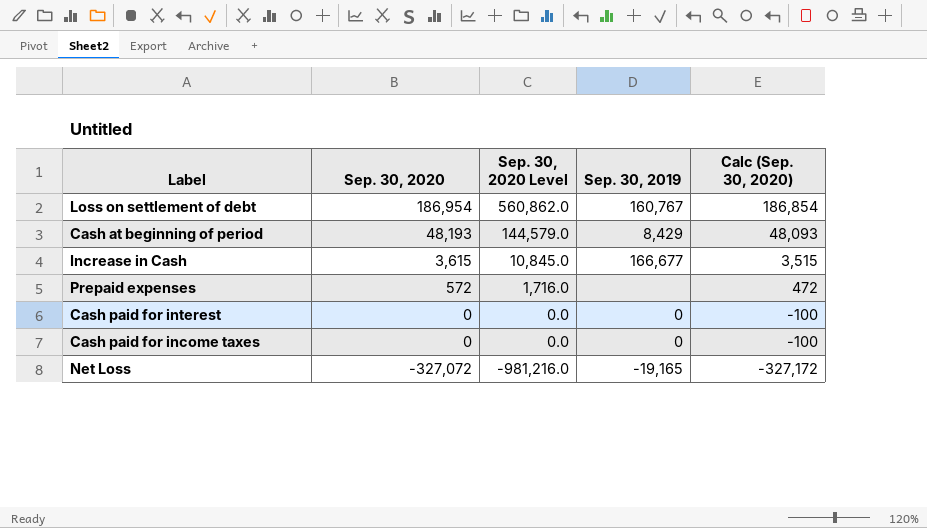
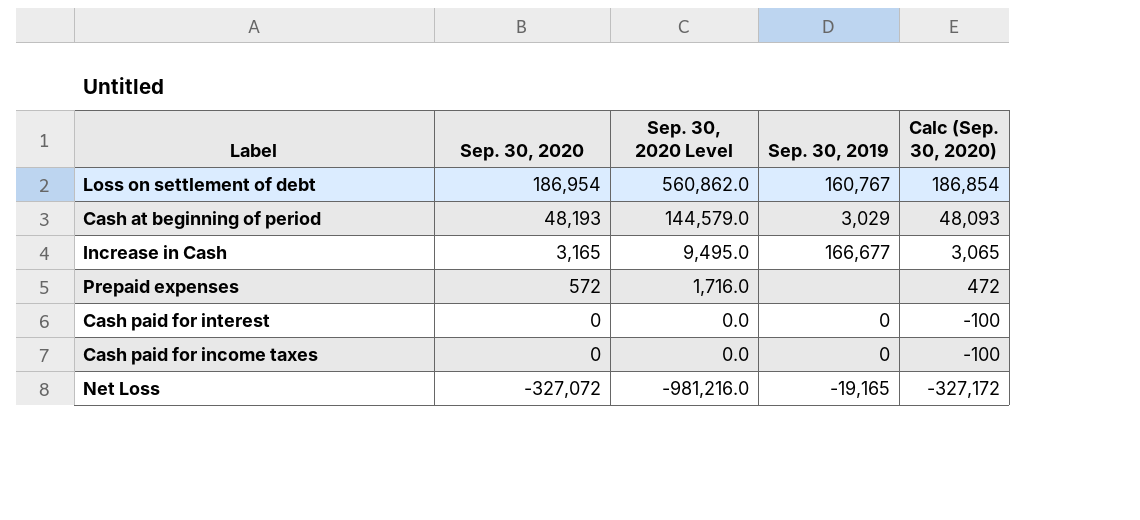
Cash at beginning of period | Sep. 30, 2019: 8,429 -> 3,029
Increase in Cash | Sep. 30, 2020: 3,615 -> 3,165
Increase in Cash | Sep. 30, 2020 Level: 10,845.0 -> 9,495.0
Increase in Cash | Calc (Sep. 30, 2020): 3,515 -> 3,065

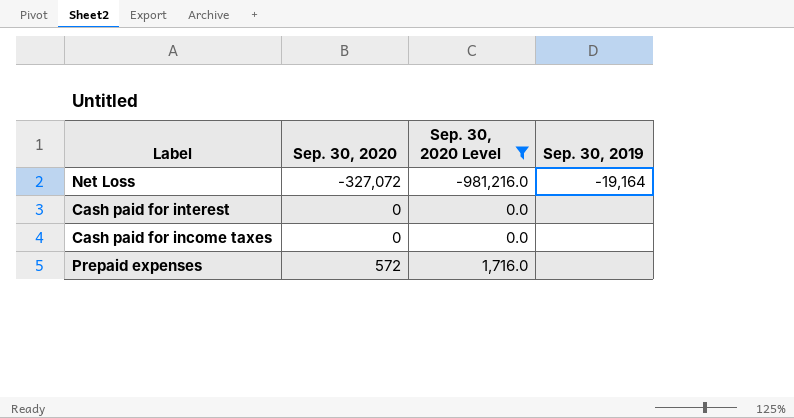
filter: none -> Sep. 30, 2020 Level <= 1,716.0
row order: Sep. 30, 2020 descending -> Sep. 30, 2020 ascending
column Calc (Sep. 30, 2020) | formula: [Sep. 30, 2020] - 100 -> none
Net Loss | Sep. 30, 2019: -19,165 -> -19,164
Cash paid for interest | Sep. 30, 2019: 0 -> none
Cash paid for income taxes | Sep. 30, 2019: 0 -> none

